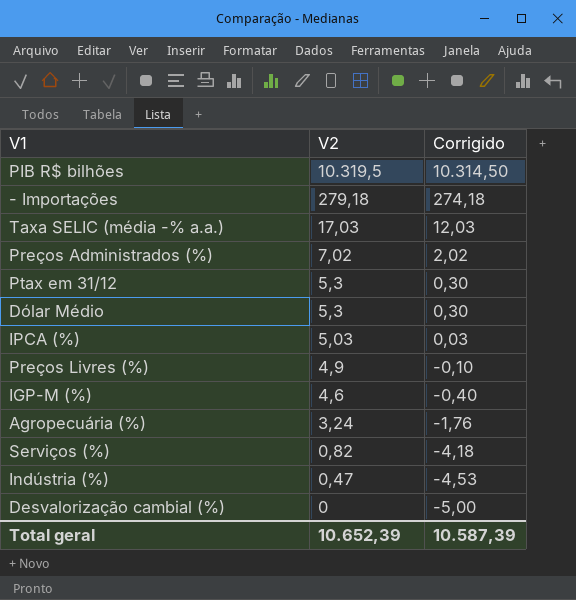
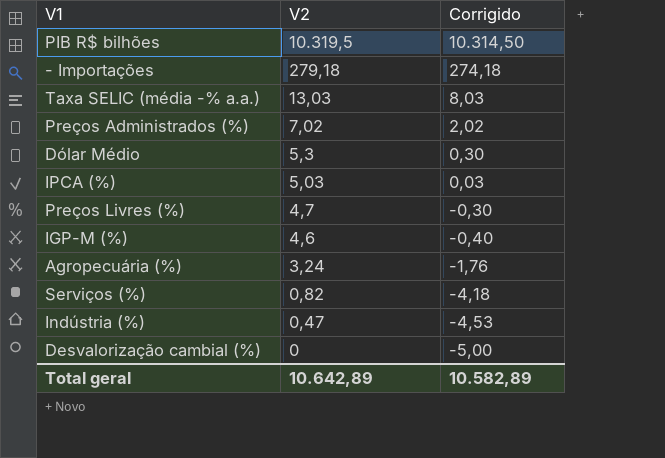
row Ptax em 31/12: 5,3 | 0,30 -> none
Taxa SELIC (média -% a.a.) | V2: 17,03 -> 13,03
Taxa SELIC (média -% a.a.) | Corrigido: 12,03 -> 8,03
Preços Livres (%) | V2: 4,9 -> 4,7
Preços Livres (%) | Corrigido: -0,10 -> -0,30
Total geral | V2: 10.652,39 -> 10.642,89
Total geral | Corrigido: 10.587,39 -> 10.582,89

